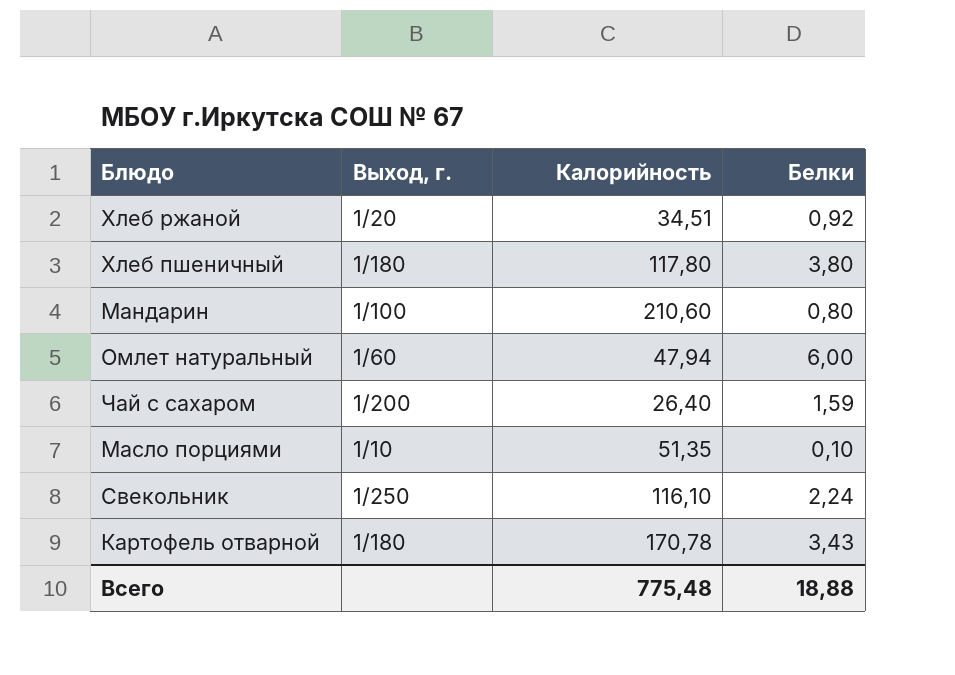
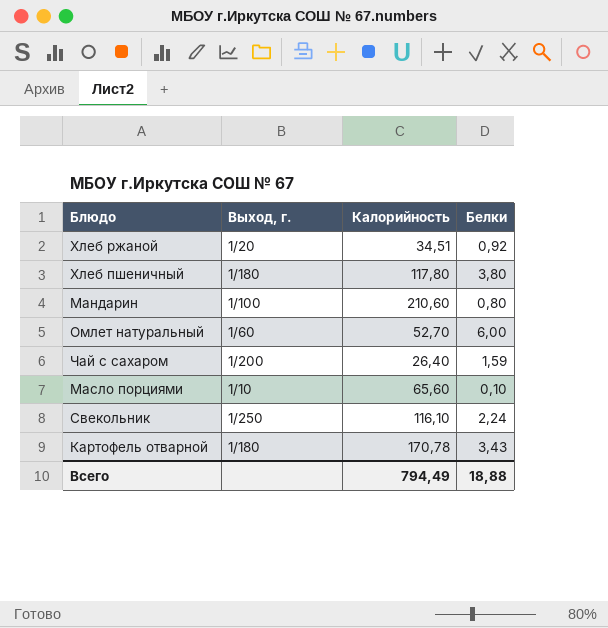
Омлет натуральный | Калорийность: 47,94 -> 52,70
Масло порциями | Калорийность: 51,35 -> 65,60
Всего | Калорийность: 775,48 -> 794,49

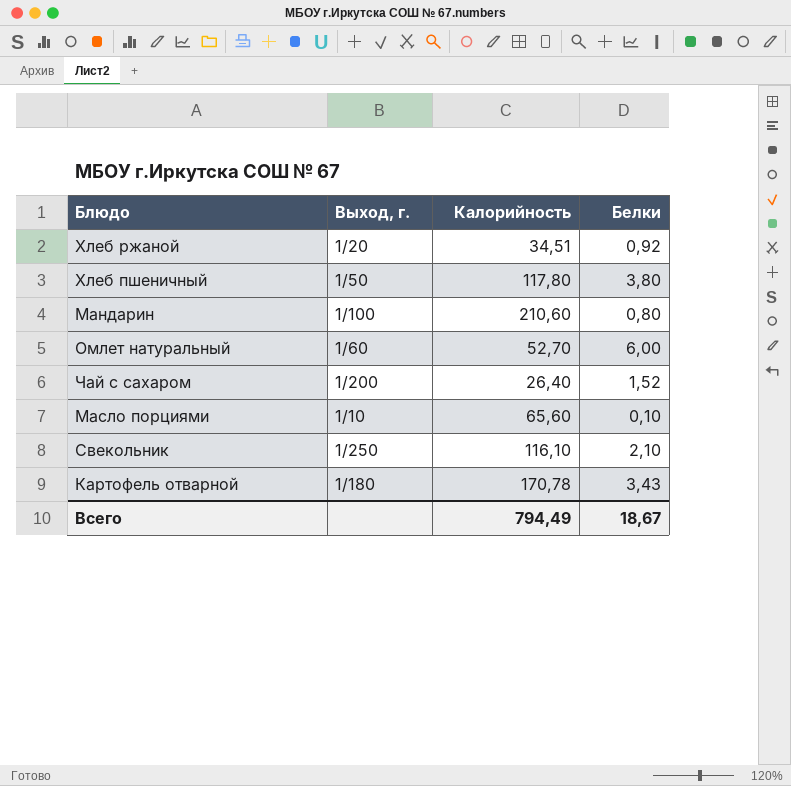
Хлеб пшеничный | Выход, г.: 1/180 -> 1/50
Чай с сахаром | Белки: 1,59 -> 1,52
Свекольник | Белки: 2,24 -> 2,10
Всего | Белки: 18,88 -> 18,67

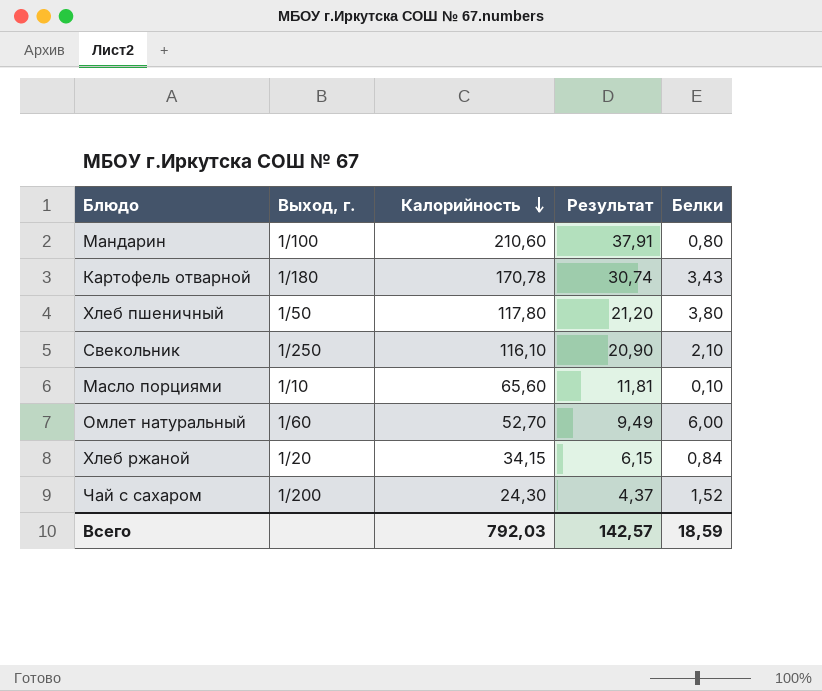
row order: none -> Калорийность descending
column Результат | formula: none -> [Калорийность] * 0,18
Хлеб ржаной | Калорийность: 34,51 -> 34,15
Хлеб ржаной | Белки: 0,92 -> 0,84
Чай с сахаром | Калорийность: 26,40 -> 24,30
Всего | Калорийность: 794,49 -> 792,03
Всего | Белки: 18,67 -> 18,59

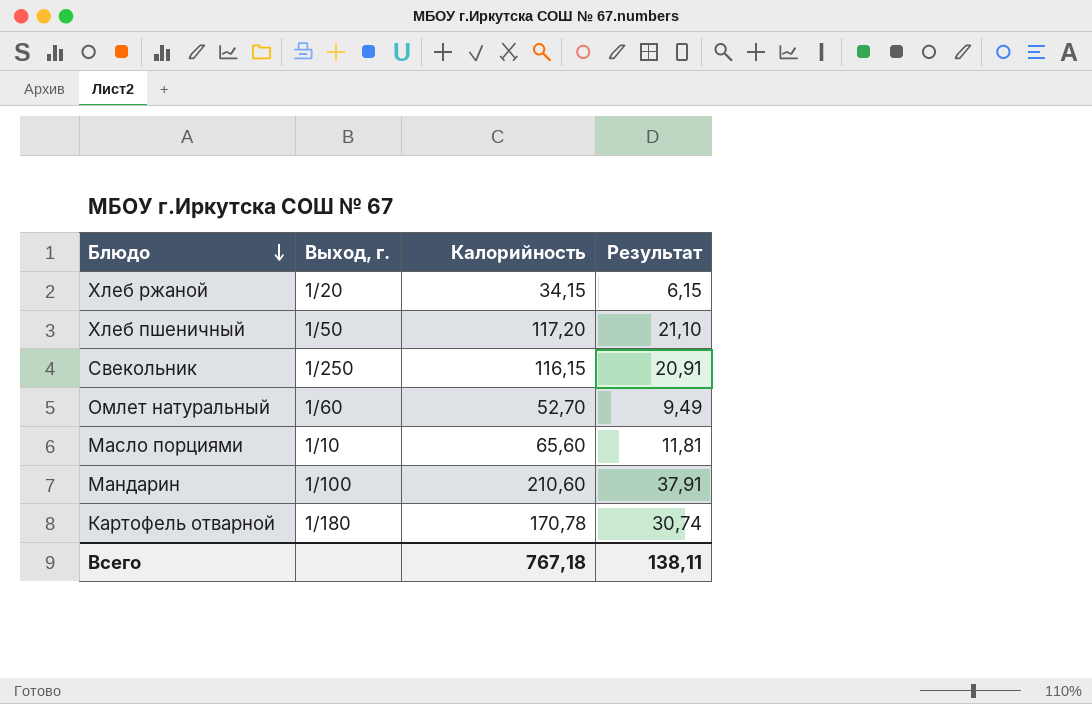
row order: Калорийность descending -> Блюдо descending
column Белки | position: 5 -> none
row Чай с сахаром: 1/200 | 24,30 | 4,37 | 1,52 -> none
Хлеб пшеничный | Калорийность: 117,80 -> 117,20
Хлеб пшеничный | Результат: 21,20 -> 21,10
Свекольник | Калорийность: 116,10 -> 116,15
Свекольник | Результат: 20,90 -> 20,91
Всего | Калорийность: 792,03 -> 767,18
Всего | Результат: 142,57 -> 138,11

